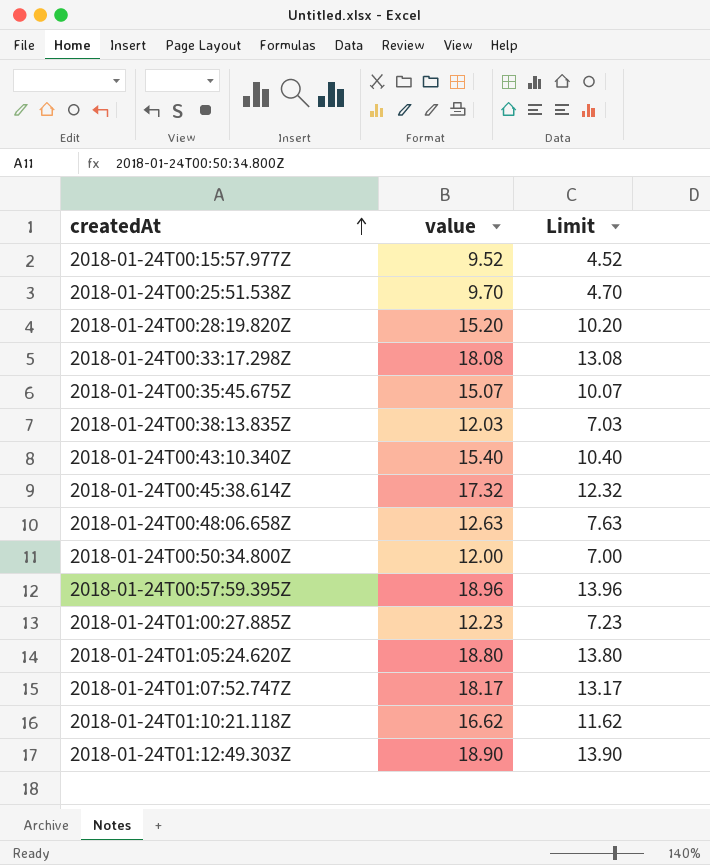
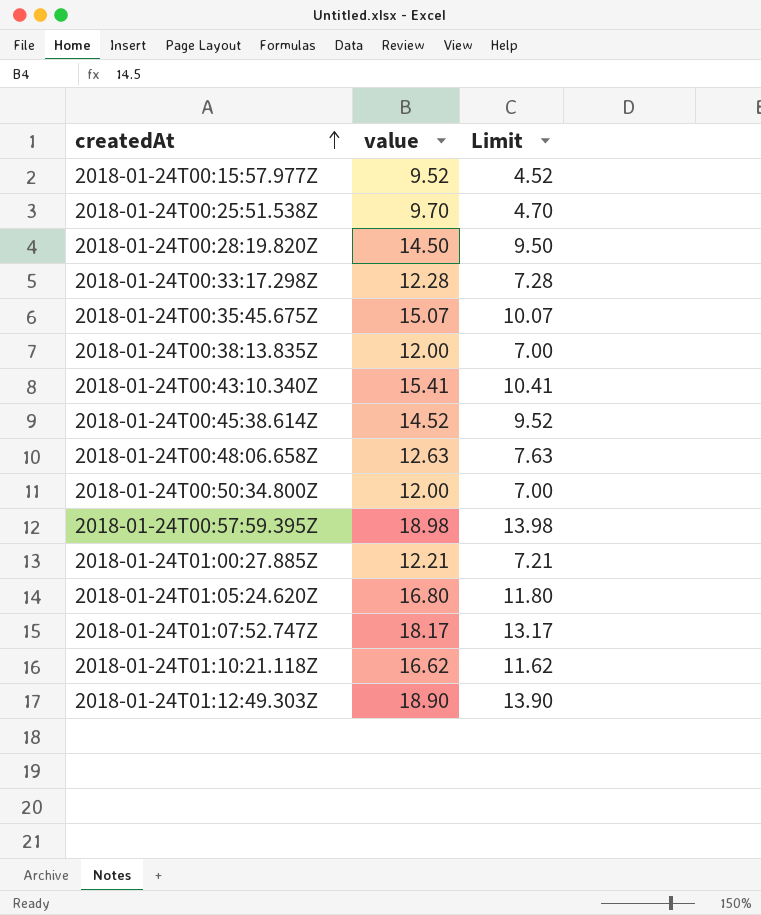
2018-01-24T00:28:19.820Z | value: 15.20 -> 14.50
2018-01-24T00:28:19.820Z | Limit: 10.20 -> 9.50
2018-01-24T00:33:17.298Z | value: 18.08 -> 12.28
2018-01-24T00:33:17.298Z | Limit: 13.08 -> 7.28
2018-01-24T00:38:13.835Z | value: 12.03 -> 12.00
2018-01-24T00:38:13.835Z | Limit: 7.03 -> 7.00
2018-01-24T00:43:10.340Z | value: 15.40 -> 15.41
2018-01-24T00:43:10.340Z | Limit: 10.40 -> 10.41
2018-01-24T00:45:38.614Z | value: 17.32 -> 14.52
2018-01-24T00:45:38.614Z | Limit: 12.32 -> 9.52
2018-01-24T00:57:59.395Z | value: 18.96 -> 18.98
2018-01-24T00:57:59.395Z | Limit: 13.96 -> 13.98
2018-01-24T01:00:27.885Z | value: 12.23 -> 12.21
2018-01-24T01:00:27.885Z | Limit: 7.23 -> 7.21
2018-01-24T01:05:24.620Z | value: 18.80 -> 16.80
2018-01-24T01:05:24.620Z | Limit: 13.80 -> 11.80

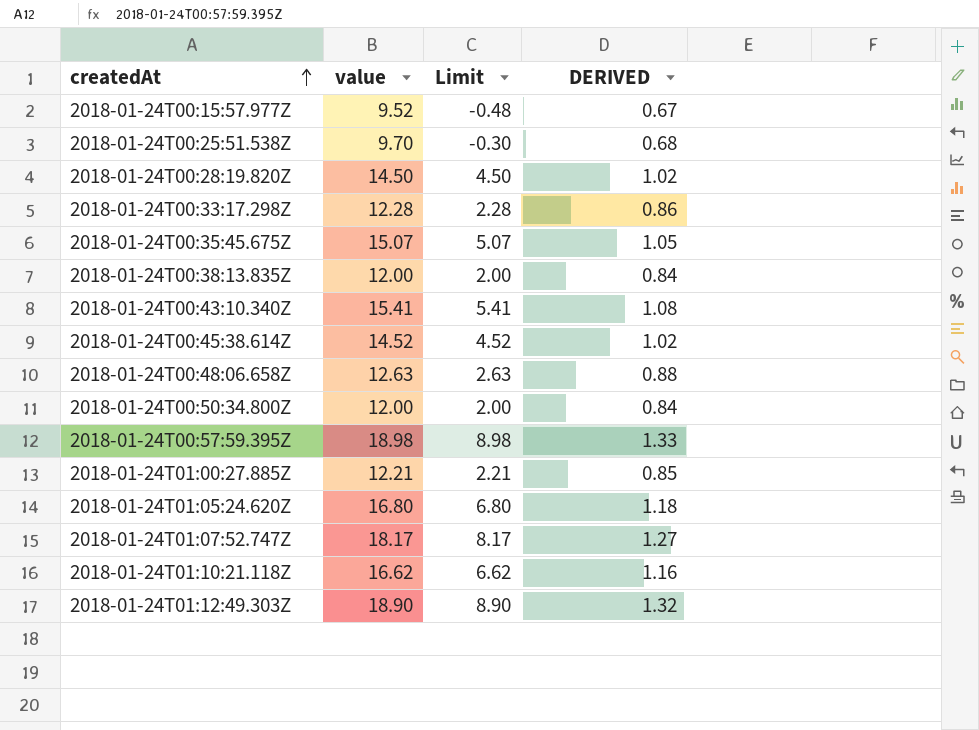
column Limit | formula: [value] - 5 -> [value] - 10
column DERIVED | formula: none -> [value] * 0.07

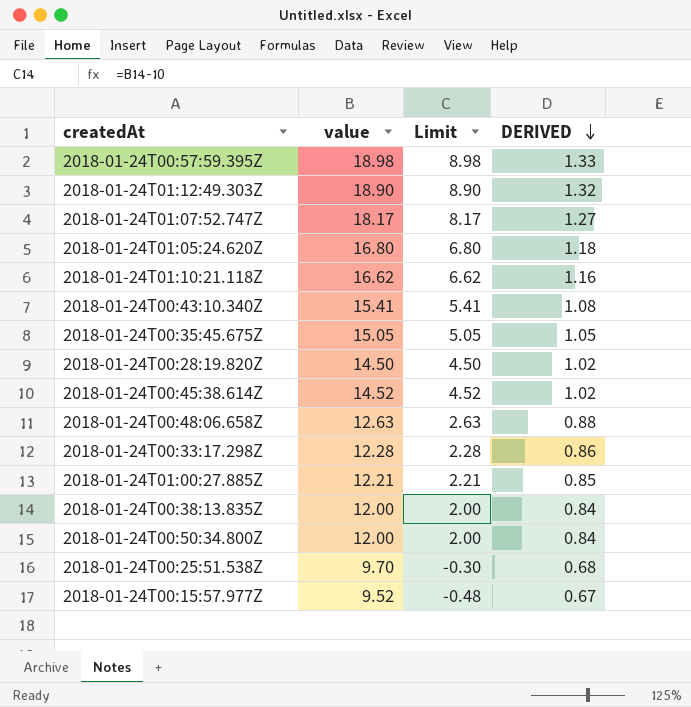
row order: createdAt ascending -> DERIVED descending
2018-01-24T00:35:45.675Z | value: 15.07 -> 15.05
2018-01-24T00:35:45.675Z | Limit: 5.07 -> 5.05

